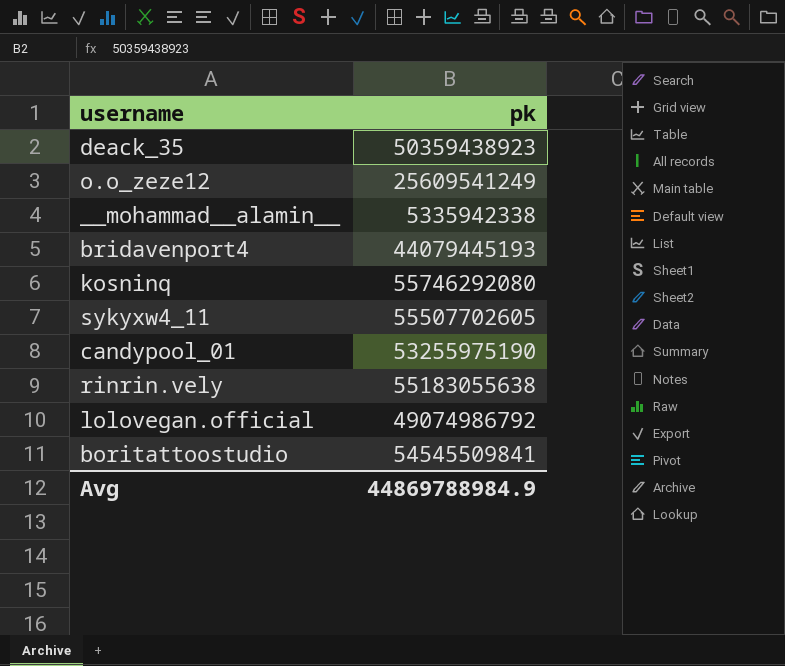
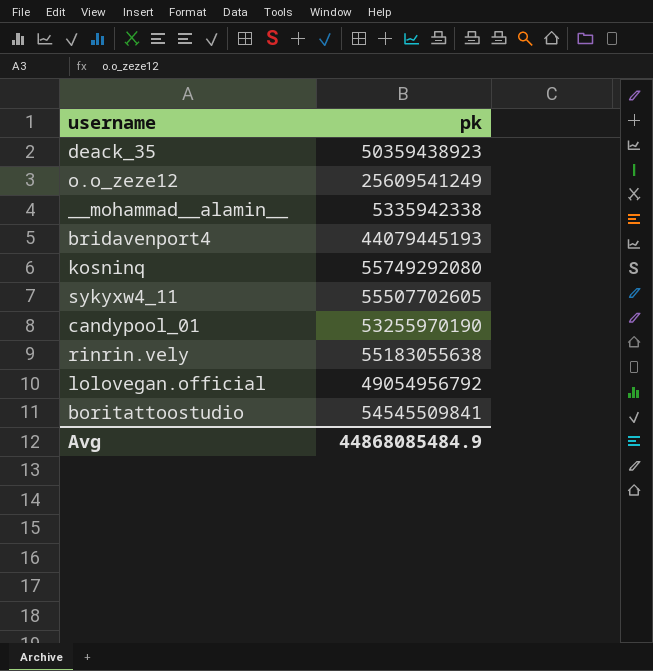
kosninq | pk: 55746292080 -> 55749292080
candypool_01 | pk: 53255975190 -> 53255970190
lolovegan.official | pk: 49074986792 -> 49054956792
Avg | pk: 44869788984.9 -> 44868085484.9

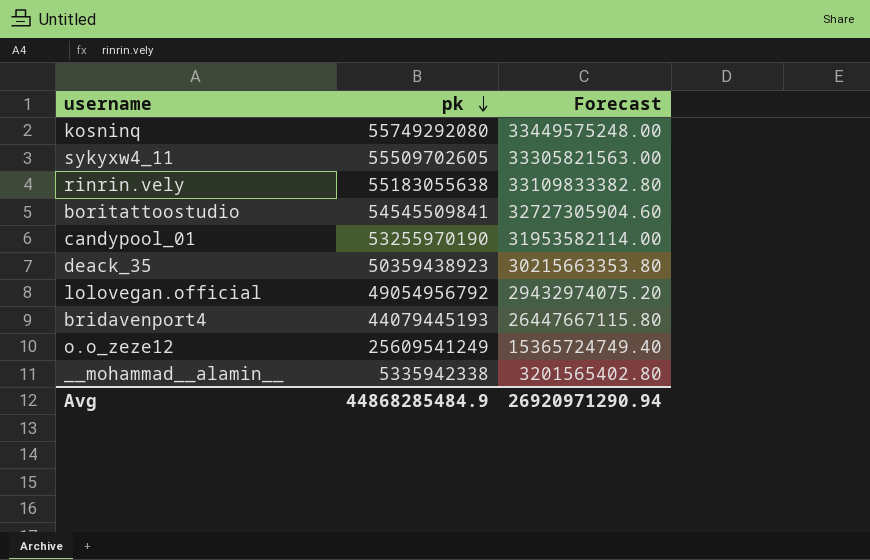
row order: none -> pk descending
column Forecast | formula: none -> [pk] * 0.6
sykyxw4_11 | pk: 55507702605 -> 55509702605
Avg | pk: 44868085484.9 -> 44868285484.9

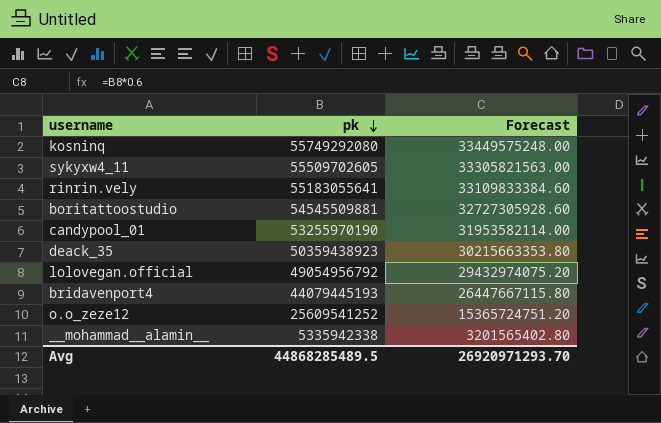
rinrin.vely | pk: 55183055638 -> 55183055641
rinrin.vely | Forecast: 33109833382.80 -> 33109833384.60
boritattoostudio | pk: 54545509841 -> 54545509881
boritattoostudio | Forecast: 32727305904.60 -> 32727305928.60
o.o_zeze12 | pk: 25609541249 -> 25609541252
o.o_zeze12 | Forecast: 15365724749.40 -> 15365724751.20
Avg | pk: 44868285484.9 -> 44868285489.5
Avg | Forecast: 26920971290.94 -> 26920971293.70

